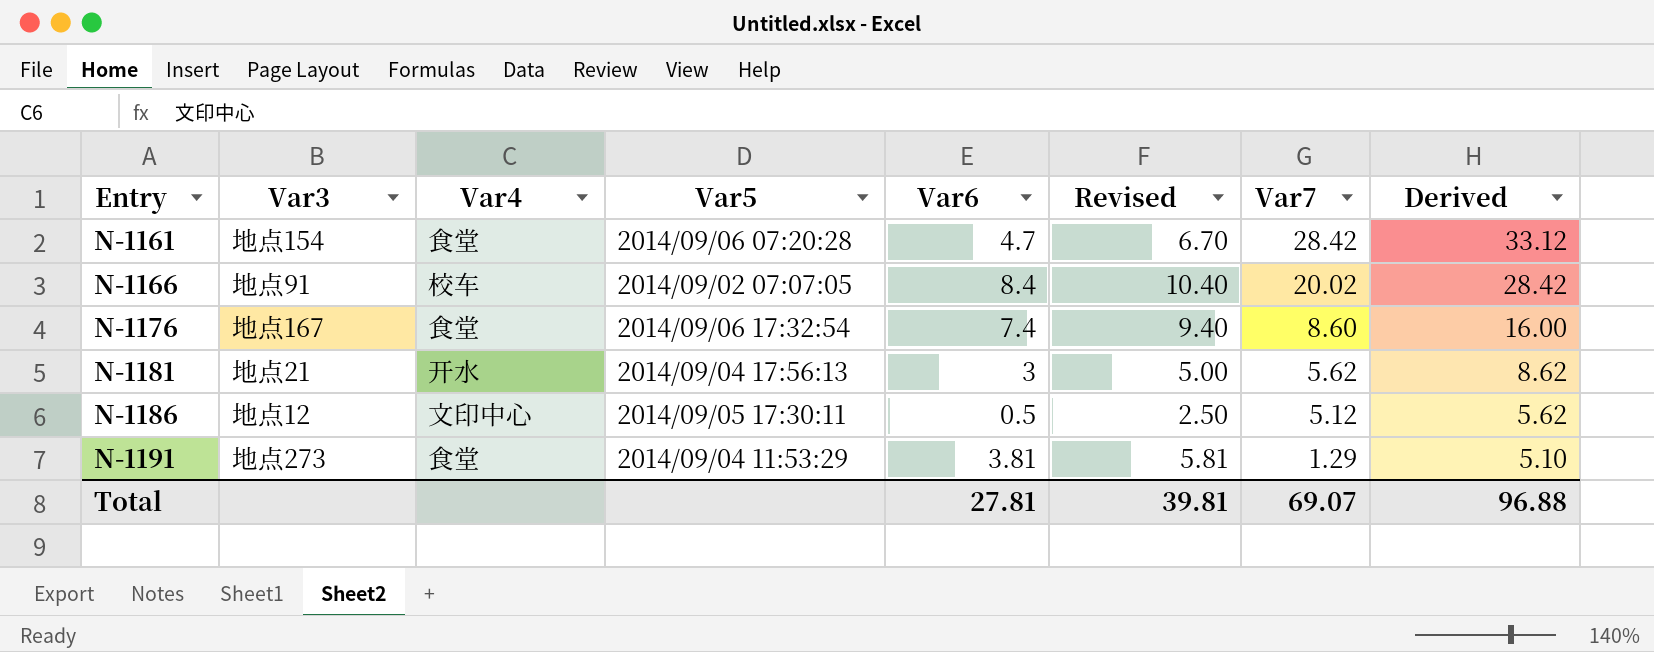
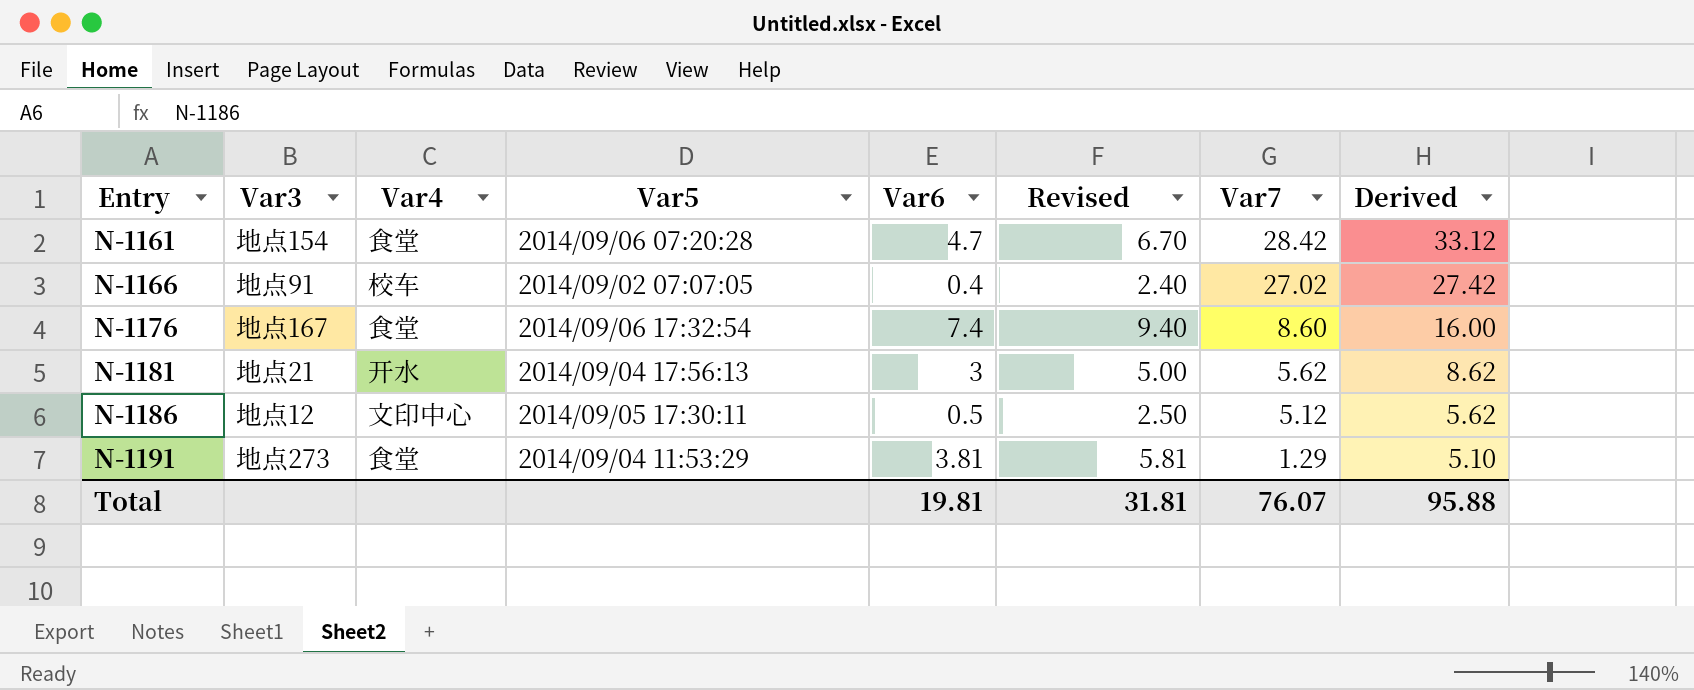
N-1166 | Var6: 8.4 -> 0.4
N-1166 | Revised: 10.40 -> 2.40
N-1166 | Var7: 20.02 -> 27.02
N-1166 | Derived: 28.42 -> 27.42
Total | Var6: 27.81 -> 19.81
Total | Revised: 39.81 -> 31.81
Total | Var7: 69.07 -> 76.07
Total | Derived: 96.88 -> 95.88

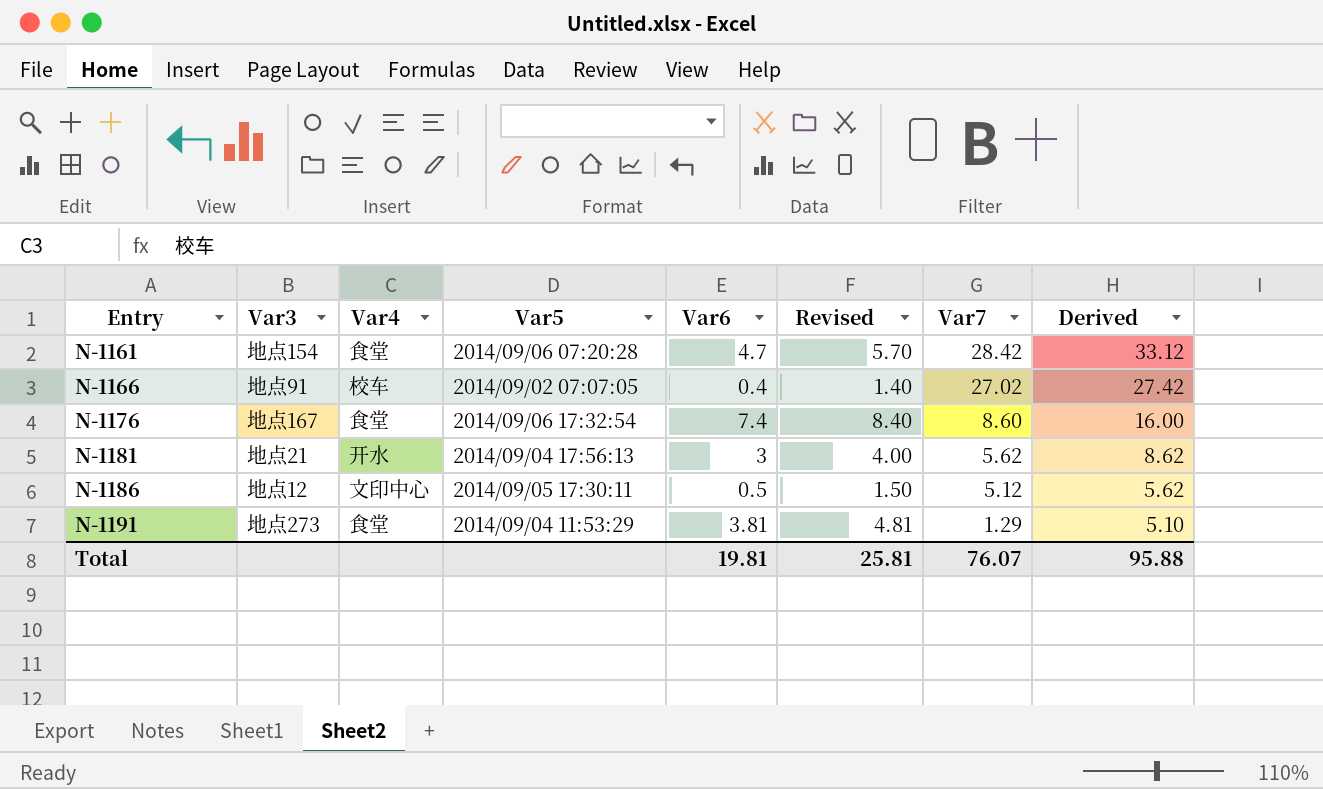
column Revised | formula: [Var6] + 2 -> [Var6] + 1
Total | Revised: 31.81 -> 25.81

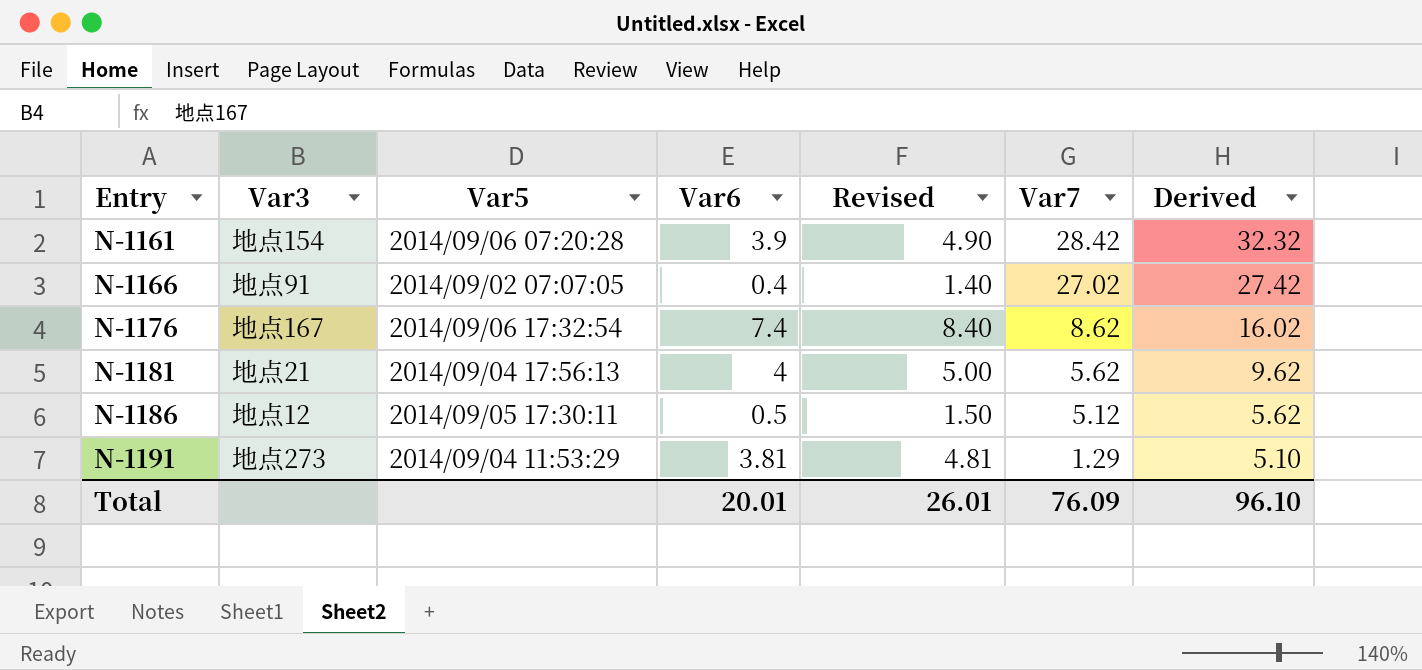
column Var4 | position: 3 -> none
N-1161 | Var6: 4.7 -> 3.9
N-1161 | Revised: 5.70 -> 4.90
N-1161 | Derived: 33.12 -> 32.32
N-1176 | Var7: 8.60 -> 8.62
N-1176 | Derived: 16.00 -> 16.02
N-1181 | Var6: 3 -> 4
N-1181 | Revised: 4.00 -> 5.00
N-1181 | Derived: 8.62 -> 9.62
Total | Var6: 19.81 -> 20.01
Total | Revised: 25.81 -> 26.01
Total | Var7: 76.07 -> 76.09
Total | Derived: 95.88 -> 96.10

